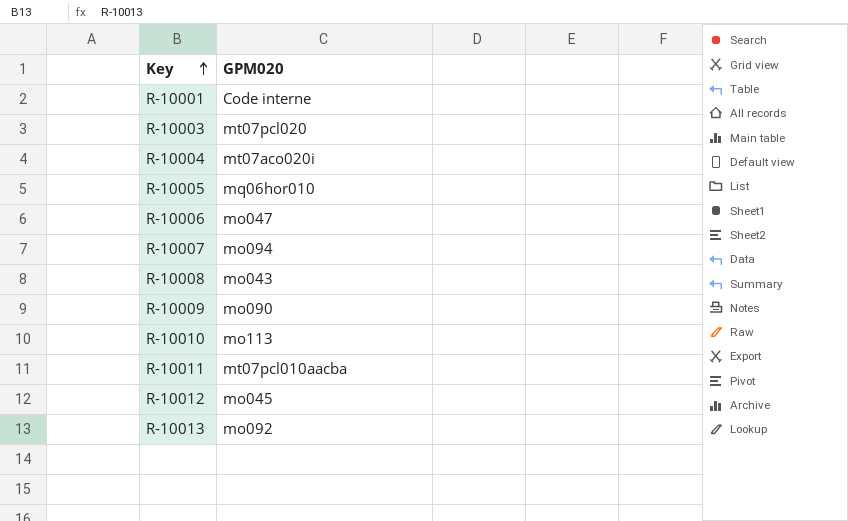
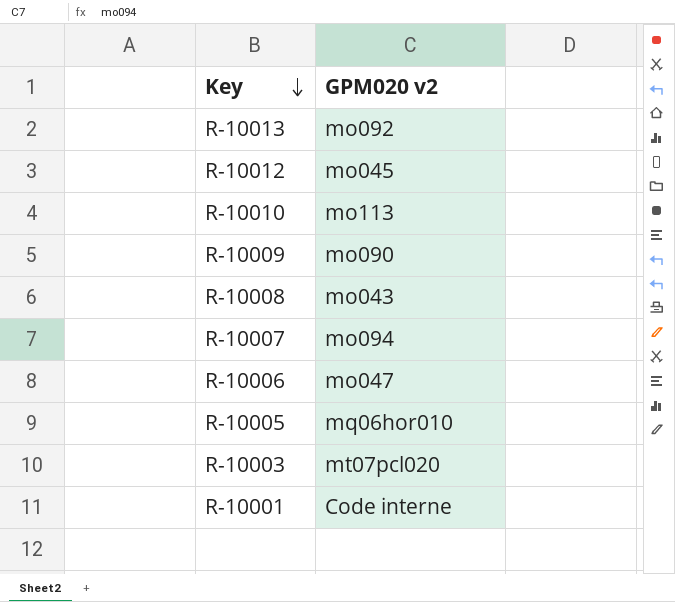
row order: Key ascending -> Key descending
column name: GPM020 -> GPM020 v2
row R-10004: mt07aco020i -> none
row R-10011: mt07pcl010aacba -> none

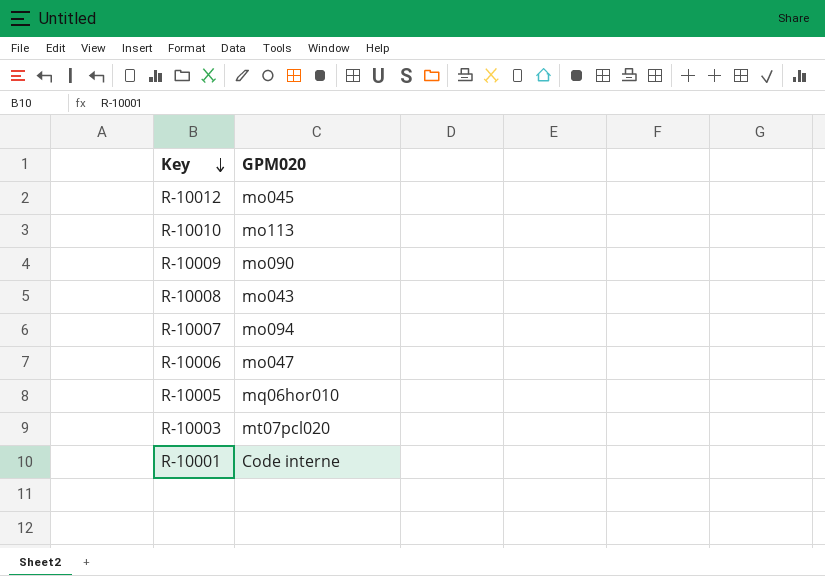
column name: GPM020 v2 -> GPM020
row R-10013: mo092 -> none

